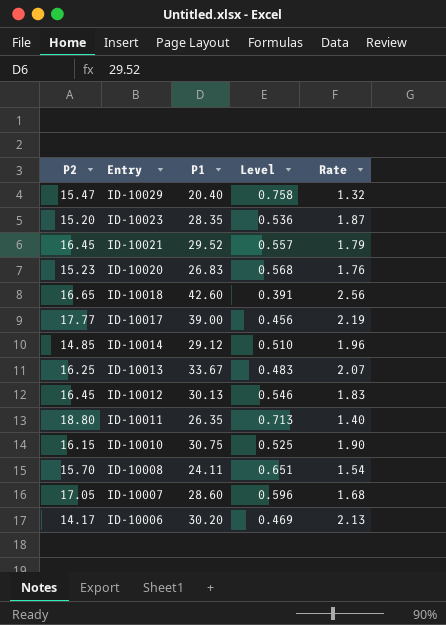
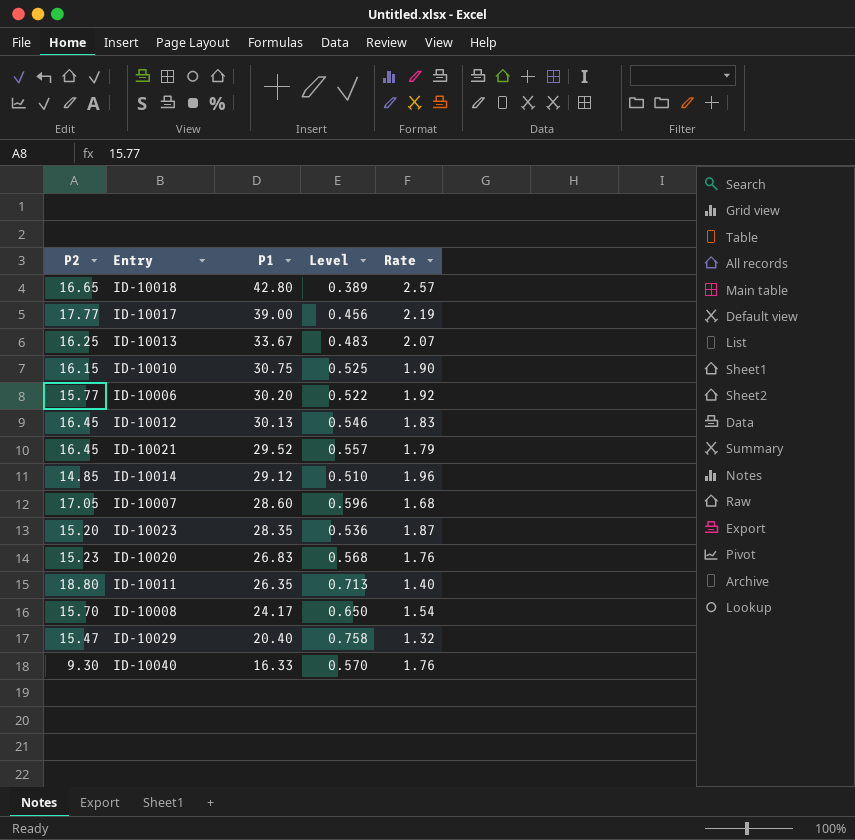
row order: Entry descending -> P1 descending
ID-10018 | P1: 42.60 -> 42.80
ID-10018 | Level: 0.391 -> 0.389
ID-10018 | Rate: 2.56 -> 2.57
ID-10006 | P2: 14.17 -> 15.77
ID-10006 | Level: 0.469 -> 0.522
ID-10006 | Rate: 2.13 -> 1.92
ID-10008 | P1: 24.11 -> 24.17
ID-10008 | Level: 0.651 -> 0.650
row ID-10040: none -> 9.30 | 16.33 | 0.570 | 1.76

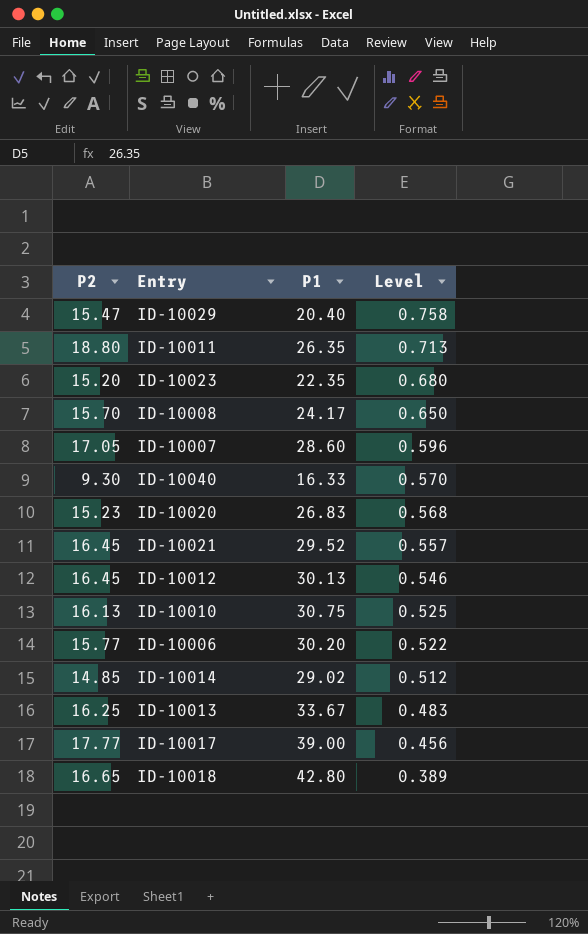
row order: P1 descending -> Level descending
column Rate | formula: [P1] / [P2] -> none
ID-10023 | P1: 28.35 -> 22.35
ID-10023 | Level: 0.536 -> 0.680
ID-10010 | P2: 16.15 -> 16.13
ID-10014 | P1: 29.12 -> 29.02
ID-10014 | Level: 0.510 -> 0.512

